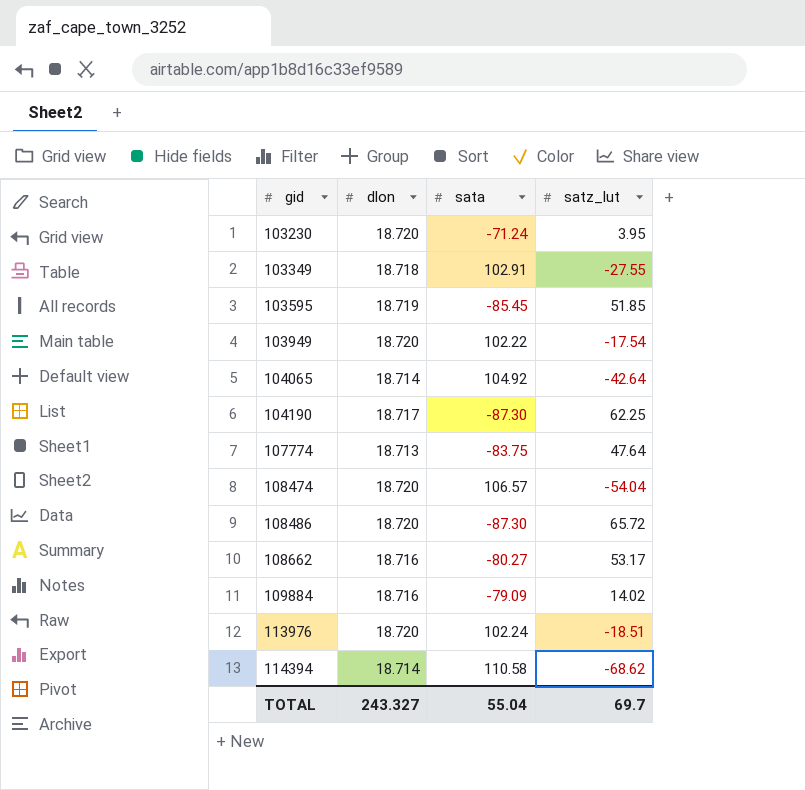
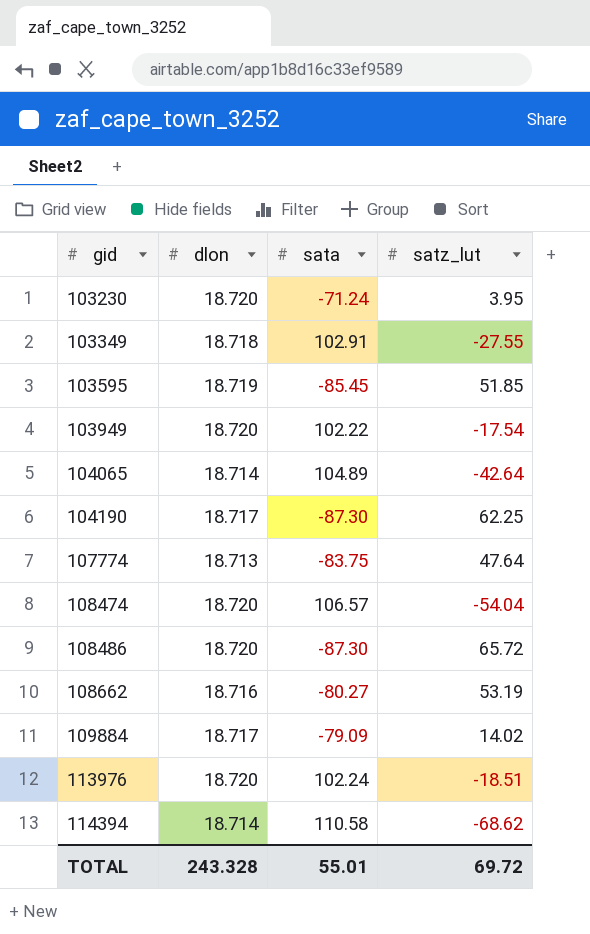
104065 | sata: 104.92 -> 104.89
108662 | satz_lut: 53.17 -> 53.19
109884 | dlon: 18.716 -> 18.717
TOTAL | dlon: 243.327 -> 243.328
TOTAL | sata: 55.04 -> 55.01
TOTAL | satz_lut: 69.7 -> 69.72

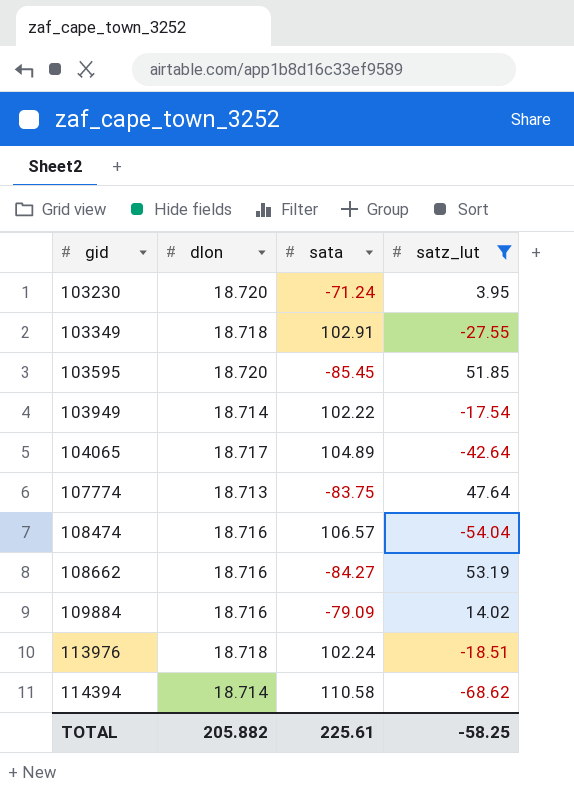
filter: none -> satz_lut <= 53.19
103595 | dlon: 18.719 -> 18.720
103949 | dlon: 18.720 -> 18.714
104065 | dlon: 18.714 -> 18.717
108474 | dlon: 18.720 -> 18.716
108662 | sata: -80.27 -> -84.27
109884 | dlon: 18.717 -> 18.716
113976 | dlon: 18.720 -> 18.718
TOTAL | dlon: 243.328 -> 205.882
TOTAL | sata: 55.01 -> 225.61
TOTAL | satz_lut: 69.72 -> -58.25

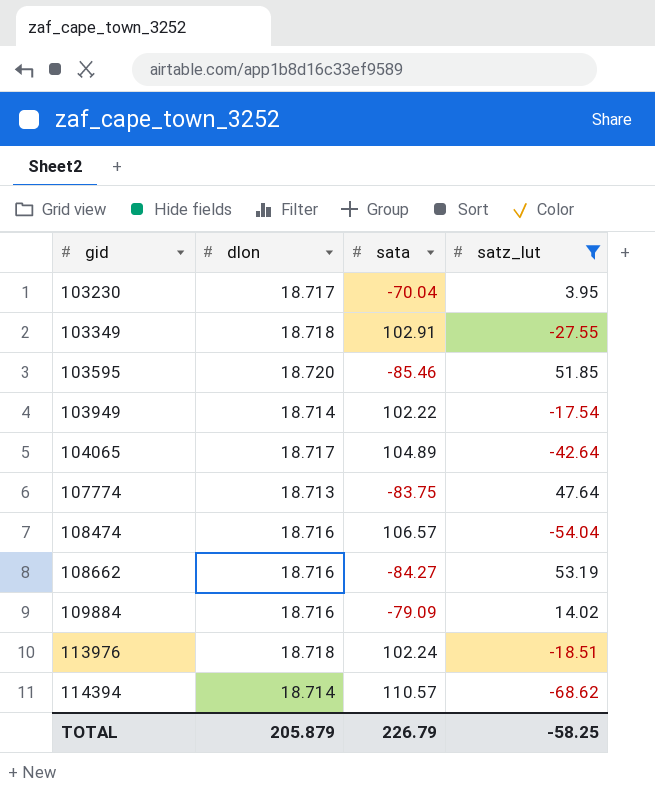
103230 | dlon: 18.720 -> 18.717
103230 | sata: -71.24 -> -70.04
103595 | sata: -85.45 -> -85.46
114394 | sata: 110.58 -> 110.57
TOTAL | dlon: 205.882 -> 205.879
TOTAL | sata: 225.61 -> 226.79

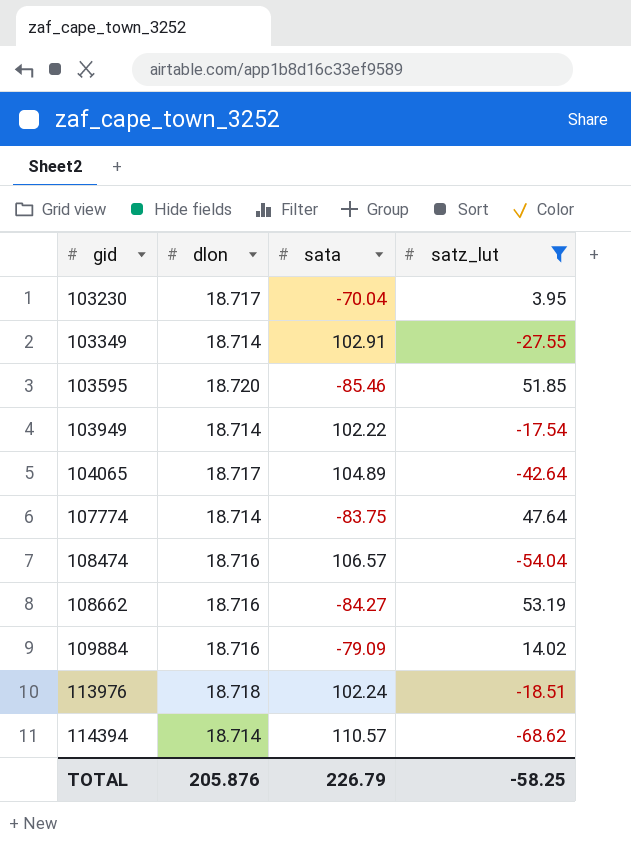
103349 | dlon: 18.718 -> 18.714
107774 | dlon: 18.713 -> 18.714
TOTAL | dlon: 205.879 -> 205.876

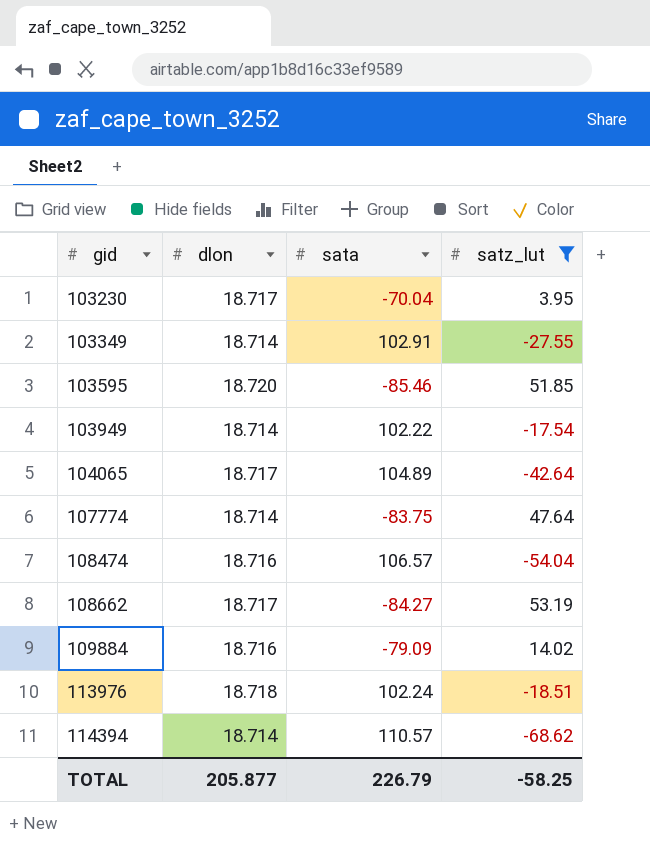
108662 | dlon: 18.716 -> 18.717
TOTAL | dlon: 205.876 -> 205.877

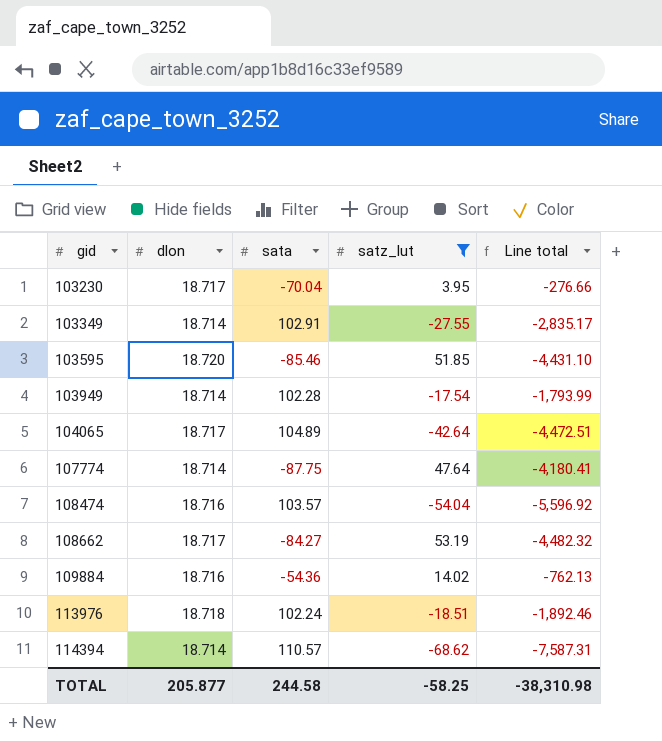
column Line total | formula: none -> [sata] * [satz_lut]
103949 | sata: 102.22 -> 102.28
107774 | sata: -83.75 -> -87.75
108474 | sata: 106.57 -> 103.57
109884 | sata: -79.09 -> -54.36
TOTAL | sata: 226.79 -> 244.58

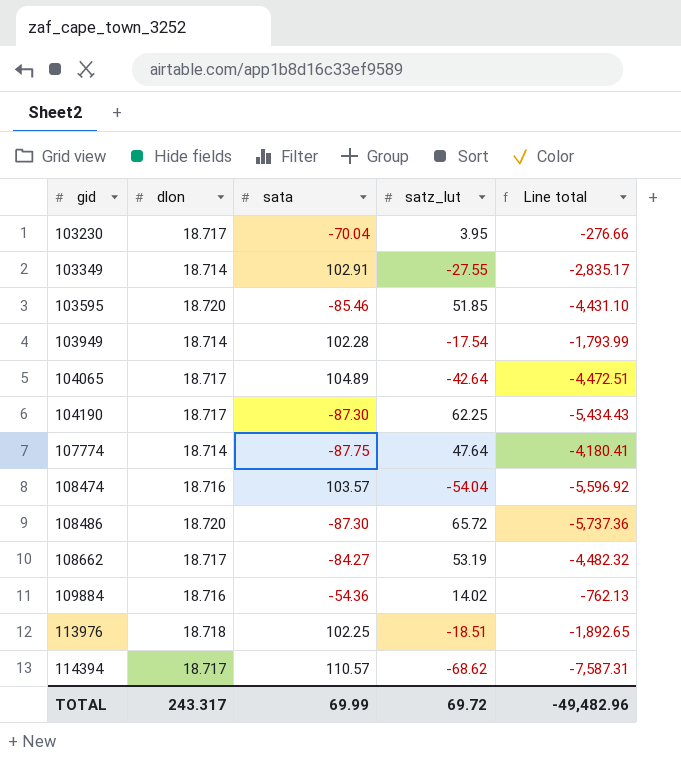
filter: satz_lut <= 53.19 -> none
113976 | sata: 102.24 -> 102.25
113976 | Line total: -1,892.46 -> -1,892.65
114394 | dlon: 18.714 -> 18.717
TOTAL | dlon: 205.877 -> 243.317
TOTAL | sata: 244.58 -> 69.99
TOTAL | satz_lut: -58.25 -> 69.72
TOTAL | Line total: -38,310.98 -> -49,482.96

